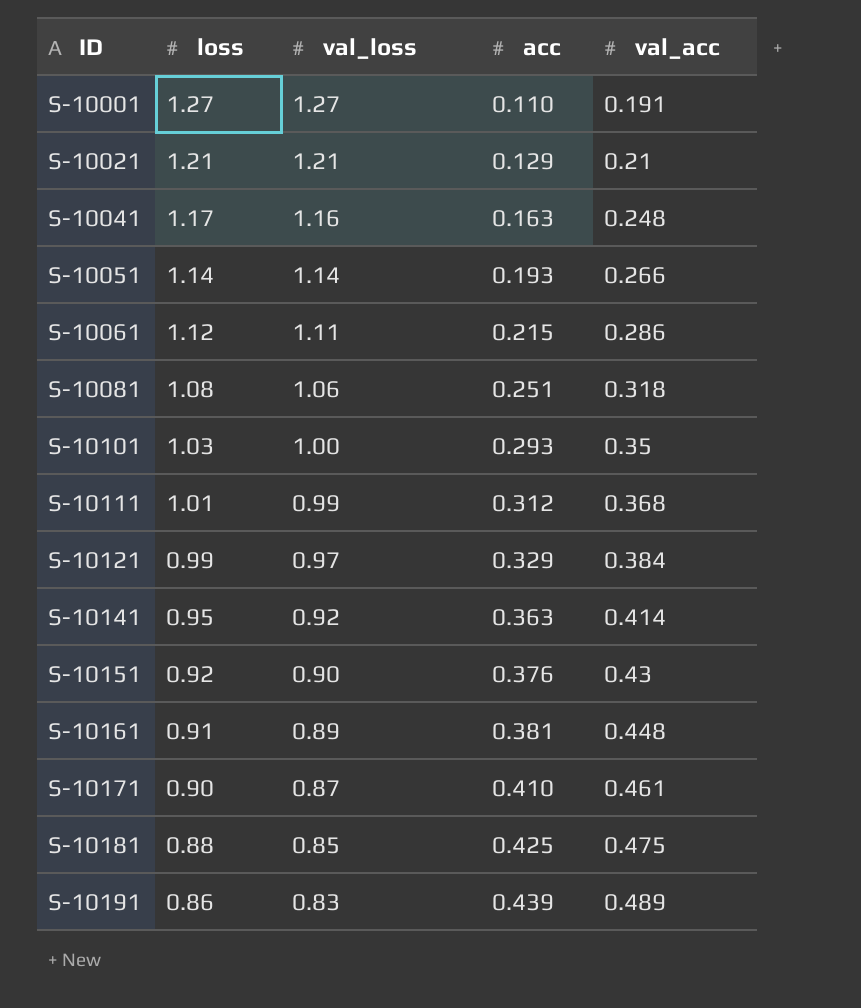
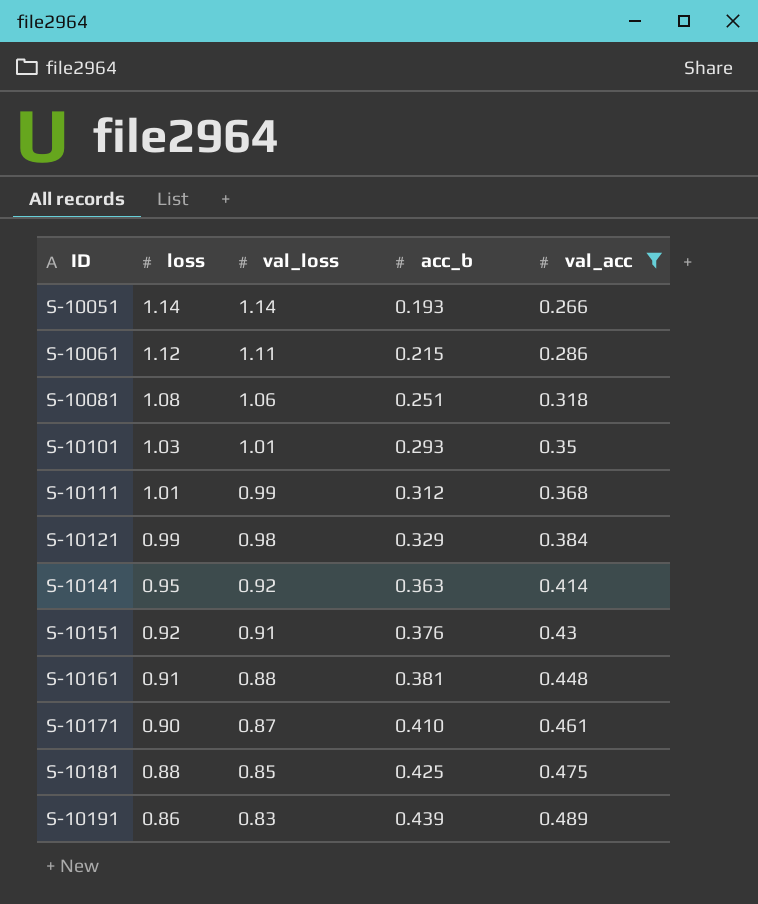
filter: none -> val_acc >= 0.266
column name: acc -> acc_b
S-10101 | val_loss: 1.00 -> 1.01
S-10121 | val_loss: 0.97 -> 0.98
S-10151 | val_loss: 0.90 -> 0.91
S-10161 | val_loss: 0.89 -> 0.88

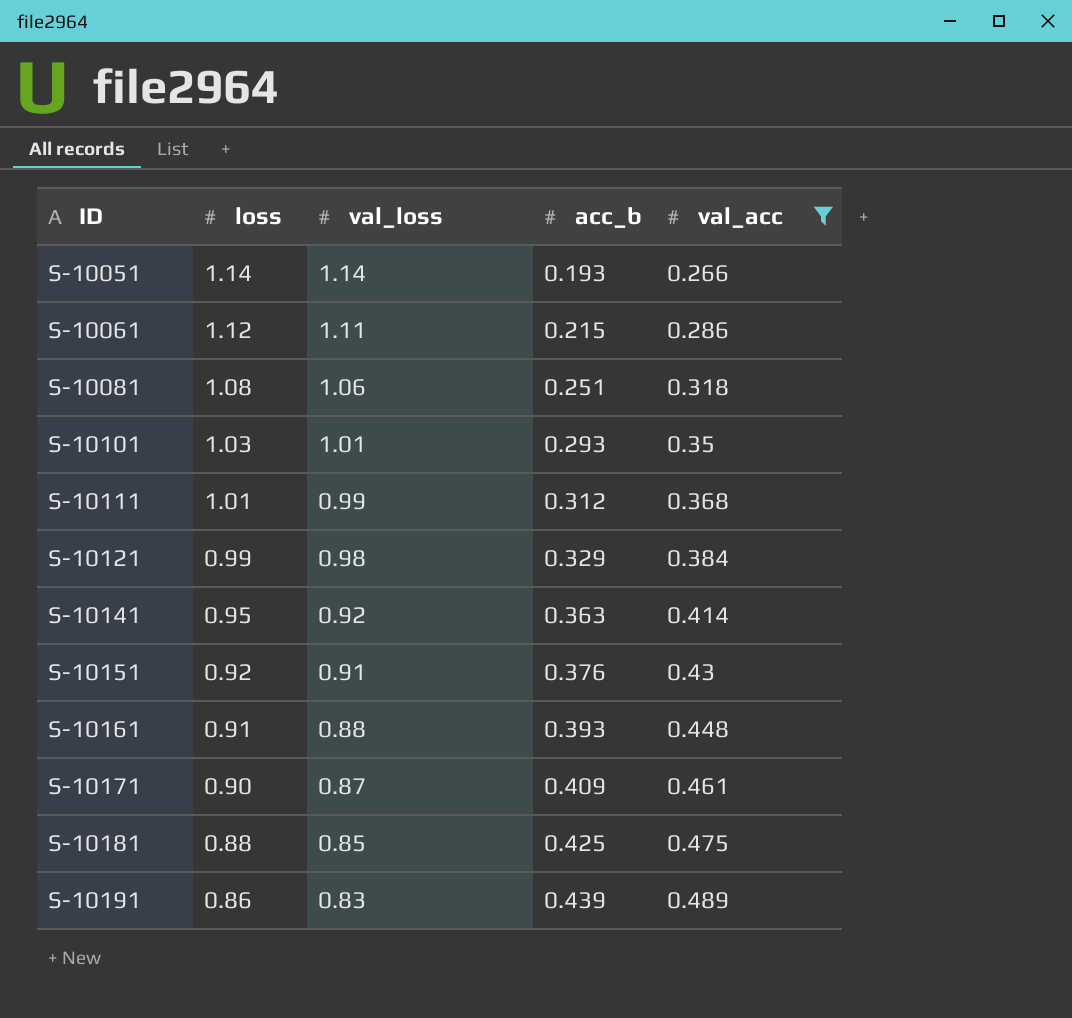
S-10161 | acc_b: 0.381 -> 0.393
S-10171 | acc_b: 0.410 -> 0.409

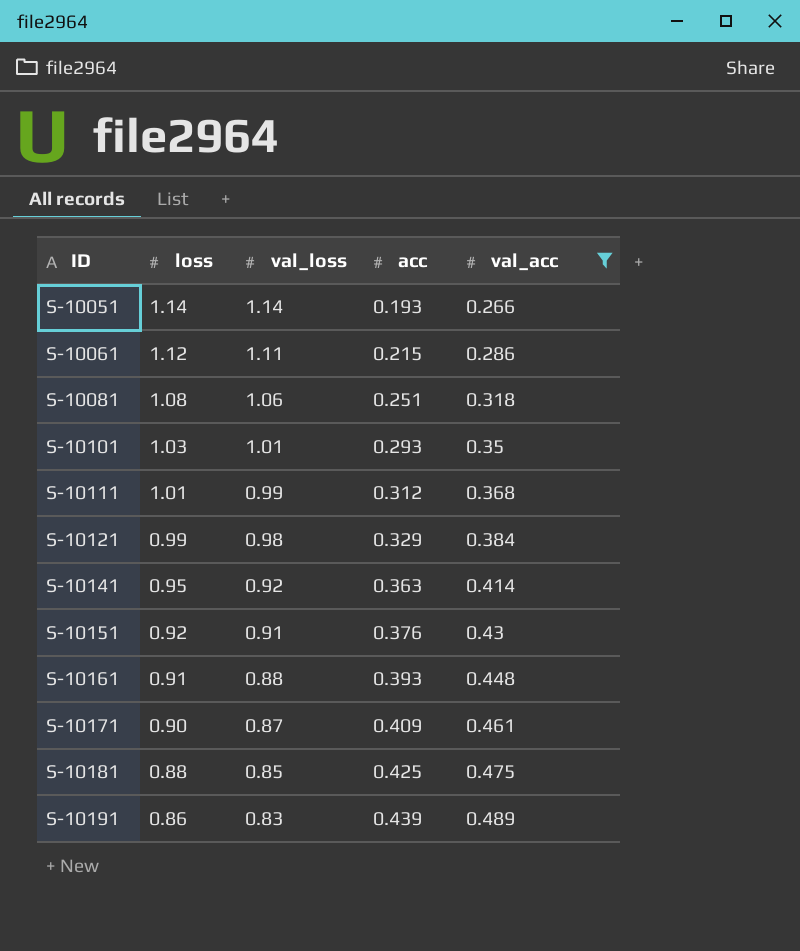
column name: acc_b -> acc

